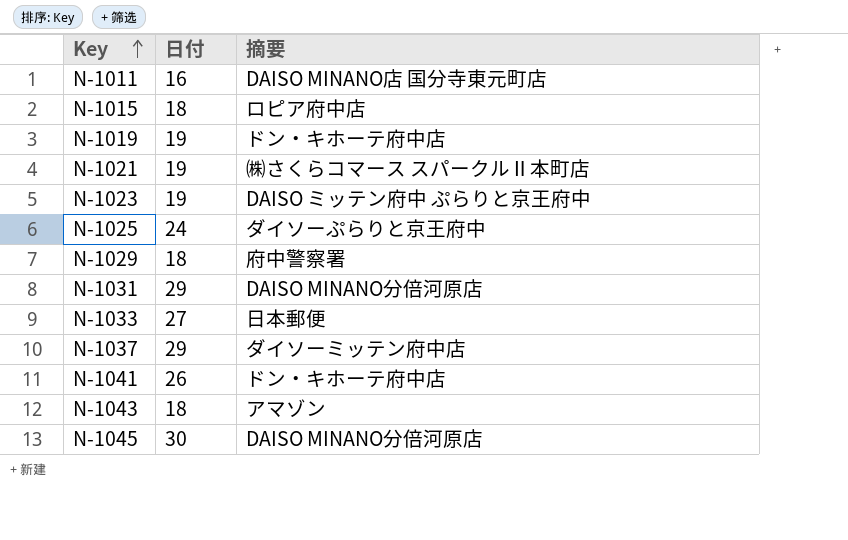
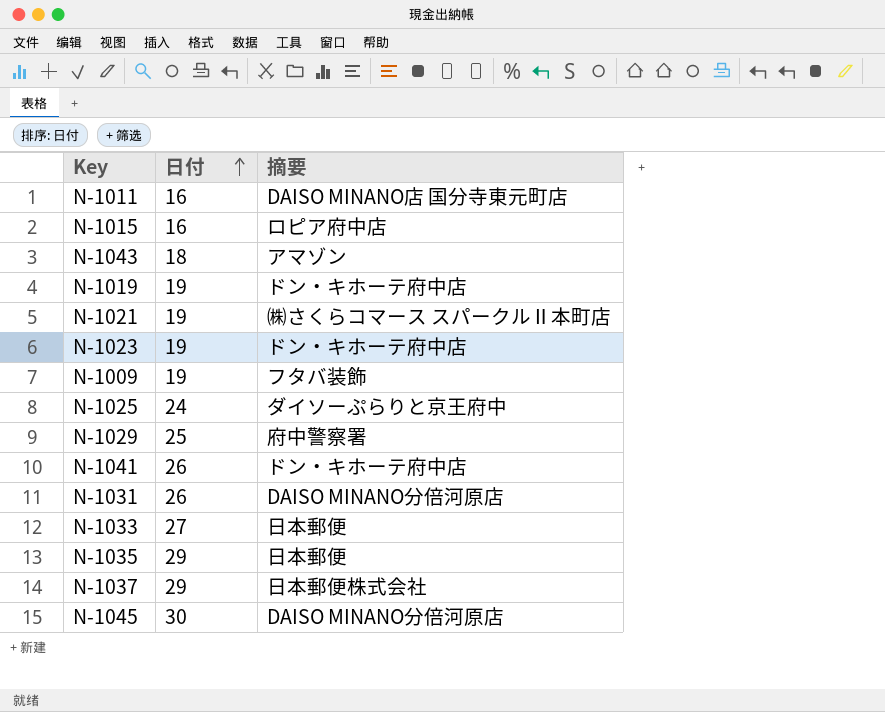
row order: Key ascending -> 日付 ascending
N-1015 | 日付: 18 -> 16
N-1023 | 摘要: DAISO ミッテン府中 ぷらりと京王府中 -> ドン・キホーテ府中店
row N-1009: none -> 19 | フタバ装飾
N-1029 | 日付: 18 -> 25
N-1031 | 日付: 29 -> 26
row N-1035: none -> 29 | 日本郵便
N-1037 | 摘要: ダイソーミッテン府中店 -> 日本郵便株式会社

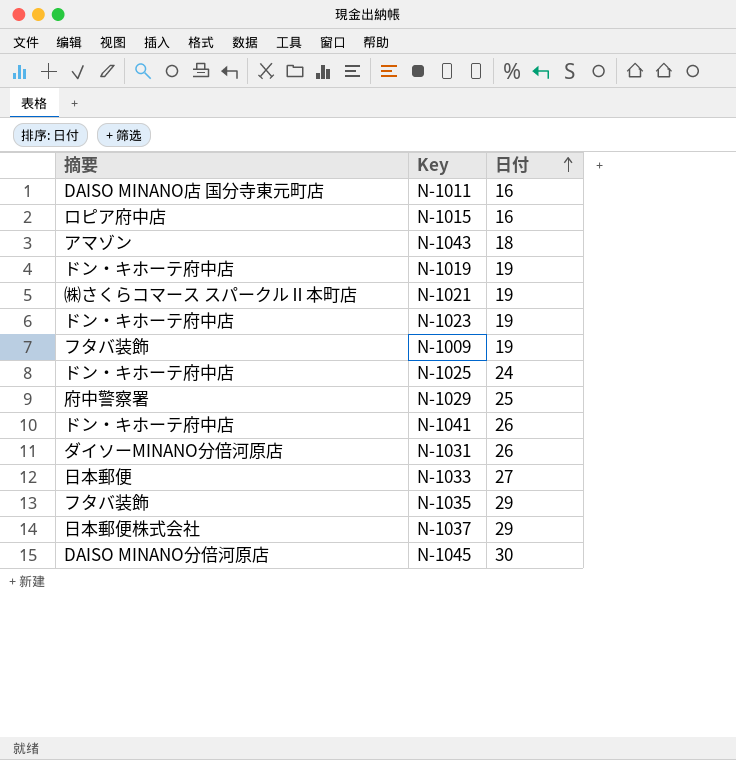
column 摘要 | position: 3 -> 1
N-1025 | 摘要: ダイソーぷらりと京王府中 -> ドン・キホーテ府中店
N-1031 | 摘要: DAISO MINANO分倍河原店 -> ダイソーMINANO分倍河原店
N-1035 | 摘要: 日本郵便 -> フタバ装飾

